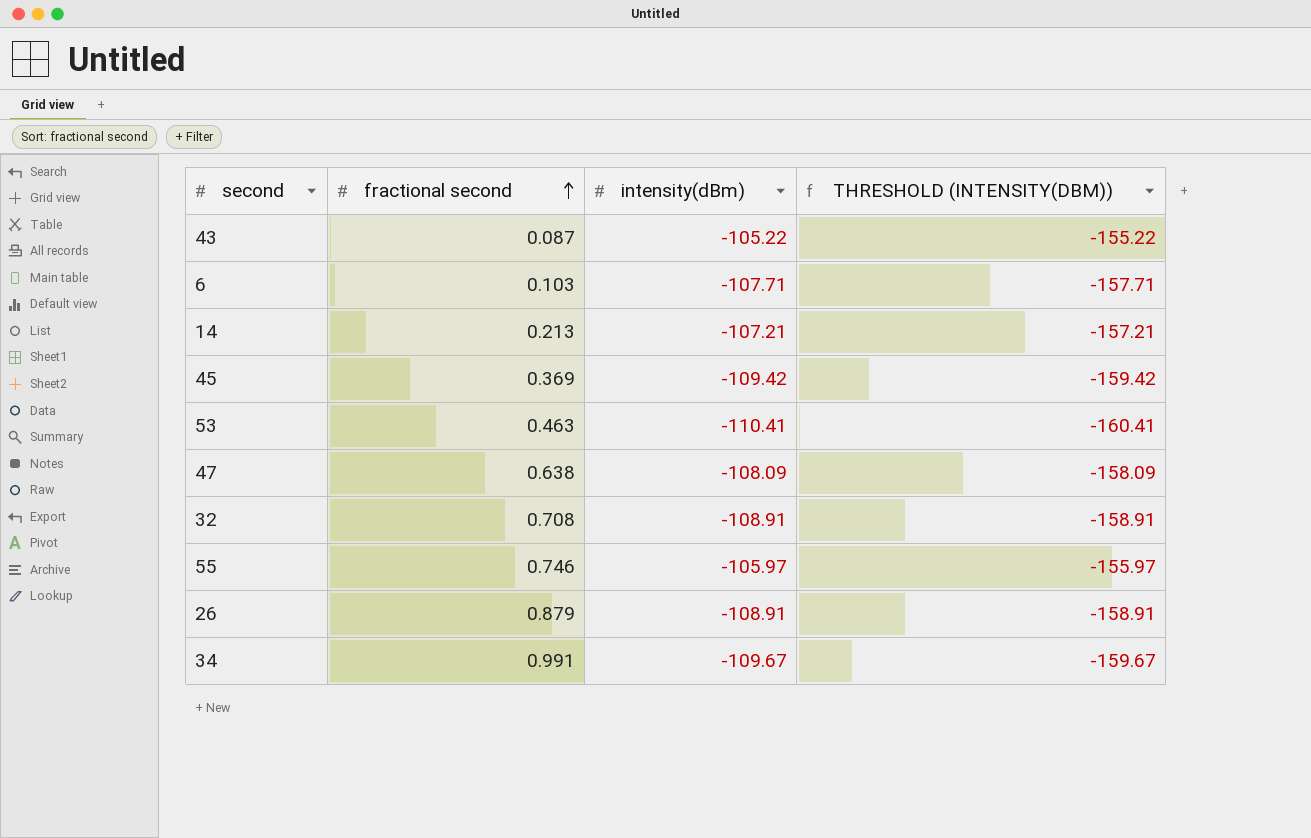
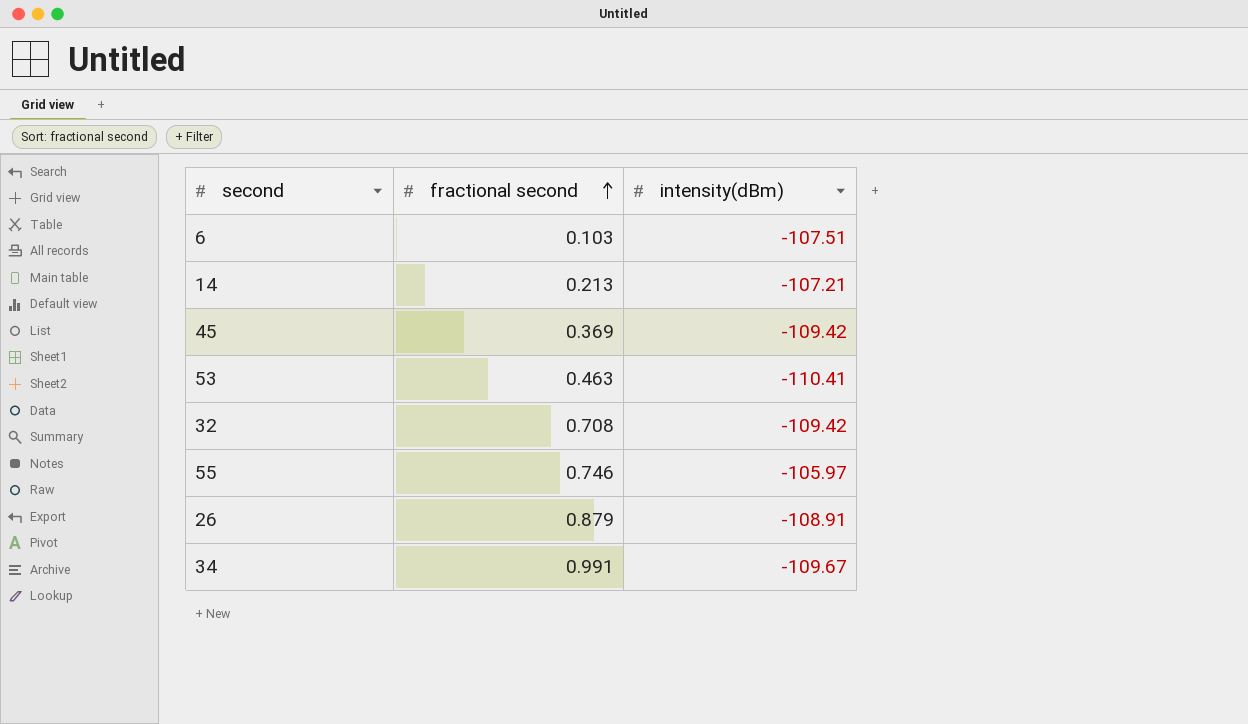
column THRESHOLD (INTENSITY(DBM)) | formula: [intensity(dBm)] - 50 -> none
row 43: 0.087 | -105.22 | -155.22 -> none
row 47: 0.638 | -108.09 | -158.09 -> none
6 | intensity(dBm): -107.71 -> -107.51
32 | intensity(dBm): -108.91 -> -109.42

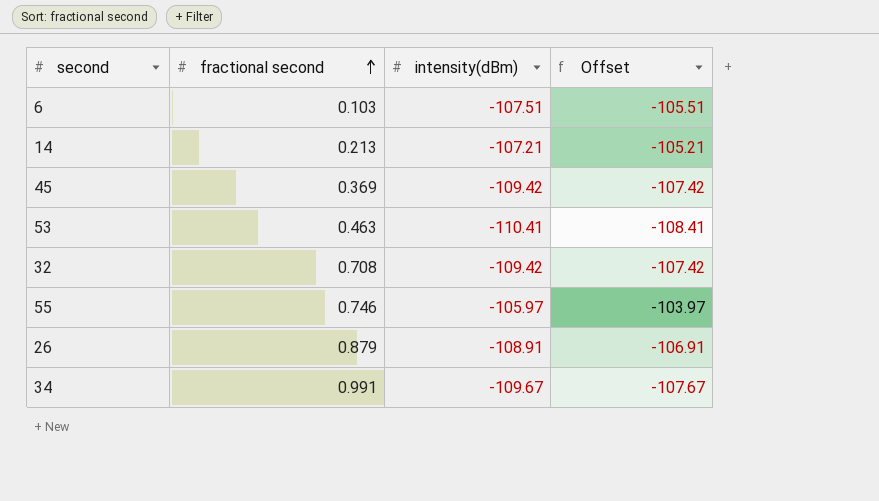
column Offset | formula: none -> [intensity(dBm)] + 2

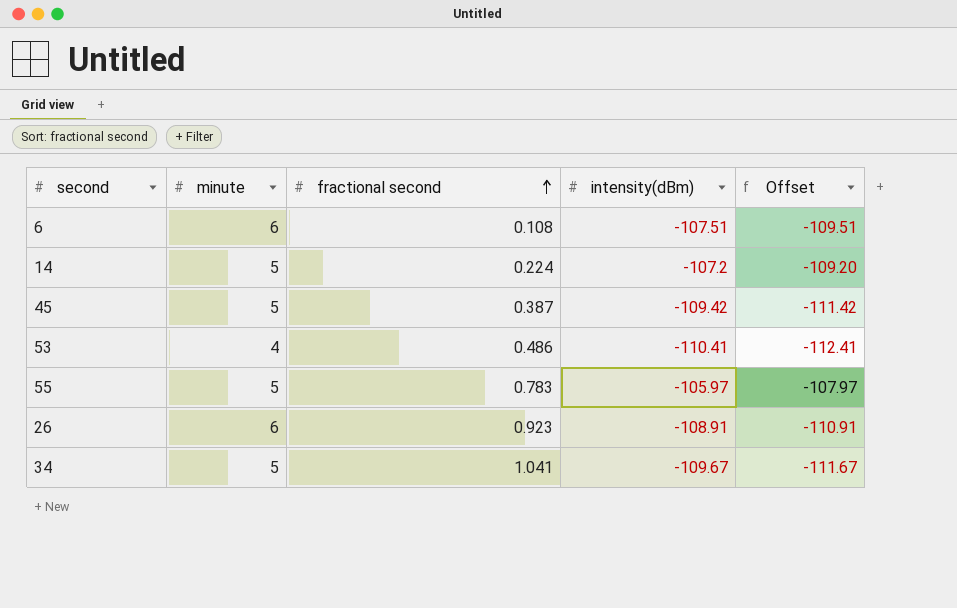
column minute | position: none -> 2
column Offset | formula: [intensity(dBm)] + 2 -> [intensity(dBm)] - 2
row 32: 0.708 | -109.42 | -107.42 -> none
6 | fractional second: 0.103 -> 0.108
14 | fractional second: 0.213 -> 0.224
14 | intensity(dBm): -107.21 -> -107.2
45 | fractional second: 0.369 -> 0.387
53 | fractional second: 0.463 -> 0.486
55 | fractional second: 0.746 -> 0.783
26 | fractional second: 0.879 -> 0.923
34 | fractional second: 0.991 -> 1.041

